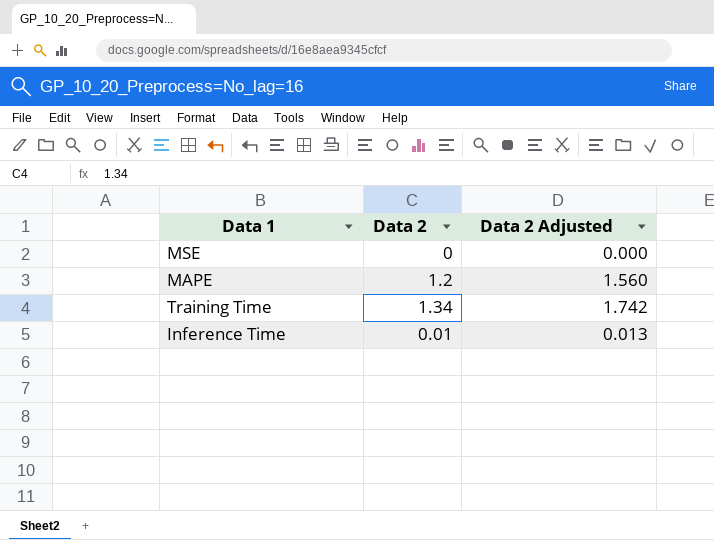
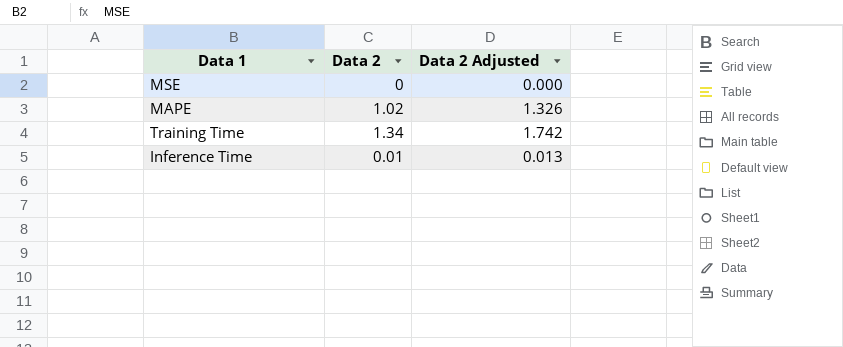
MAPE | Data 2: 1.2 -> 1.02
MAPE | Data 2 Adjusted: 1.560 -> 1.326

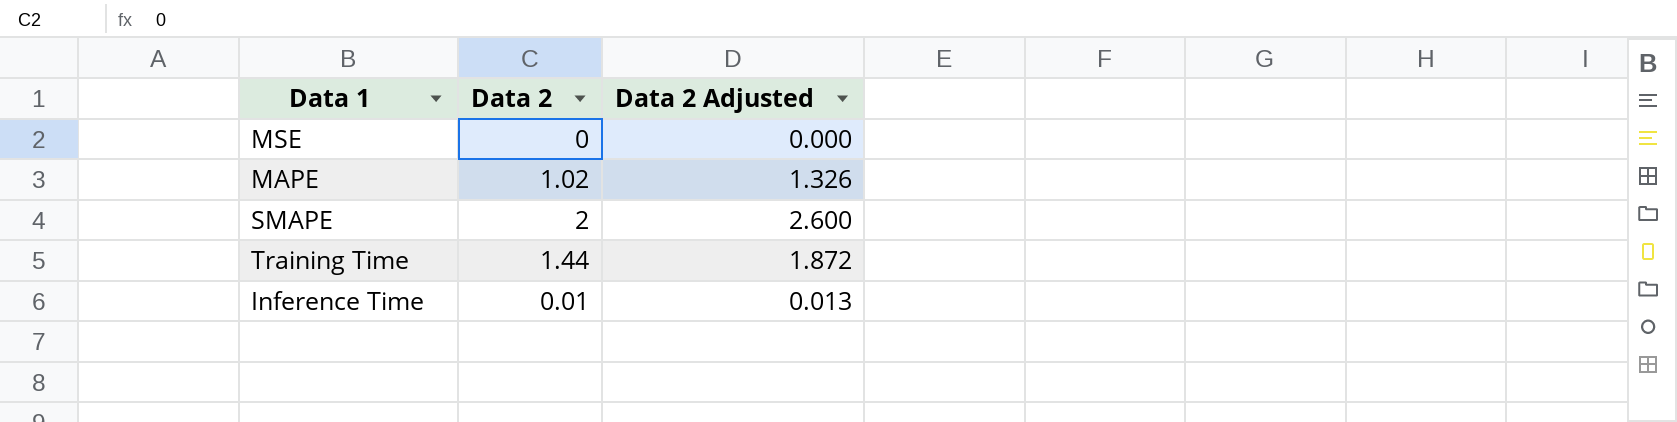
row SMAPE: none -> 2 | 2.600
Training Time | Data 2: 1.34 -> 1.44
Training Time | Data 2 Adjusted: 1.742 -> 1.872

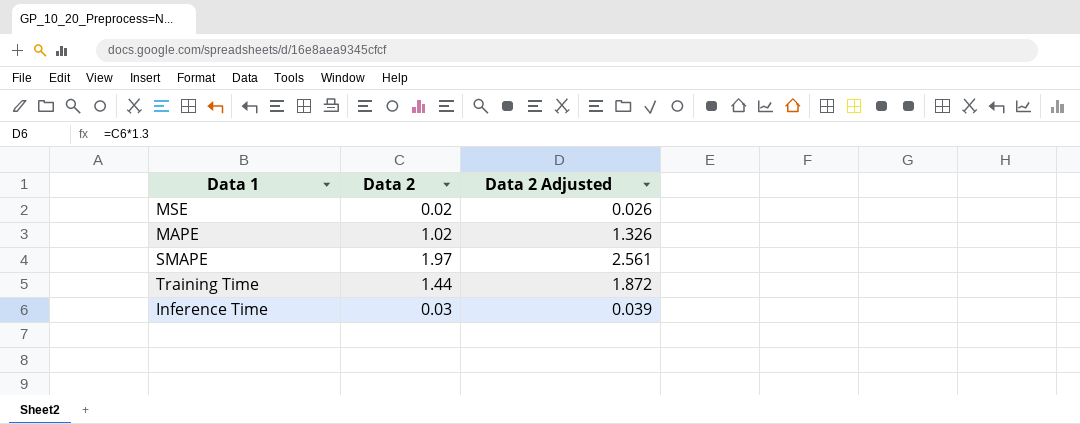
MSE | Data 2: 0 -> 0.02
MSE | Data 2 Adjusted: 0.000 -> 0.026
SMAPE | Data 2: 2 -> 1.97
SMAPE | Data 2 Adjusted: 2.600 -> 2.561
Inference Time | Data 2: 0.01 -> 0.03
Inference Time | Data 2 Adjusted: 0.013 -> 0.039

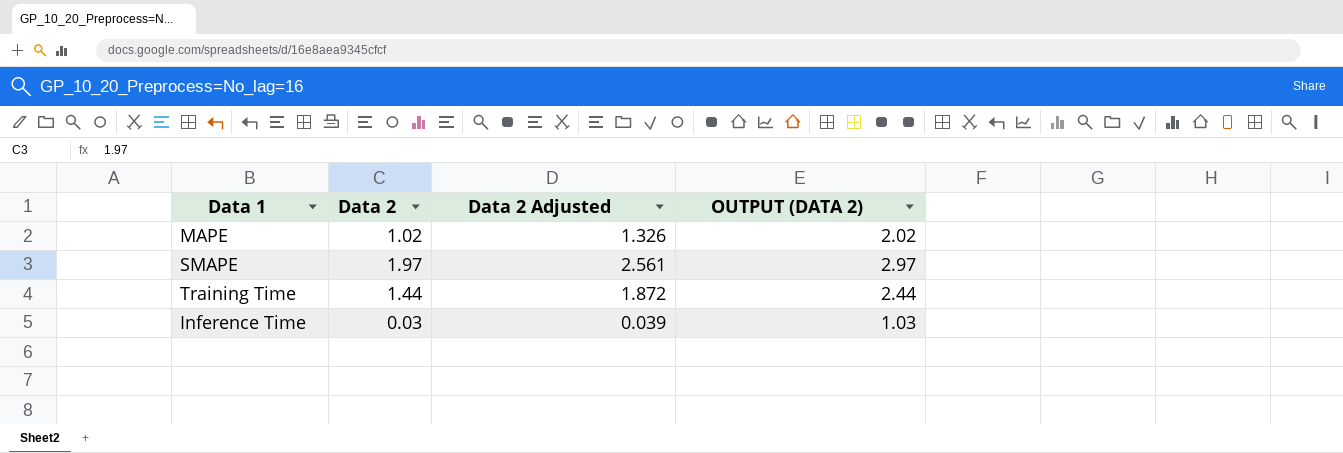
column OUTPUT (DATA 2) | formula: none -> [Data 2] + 1
row MSE: 0.02 | 0.026 -> none

